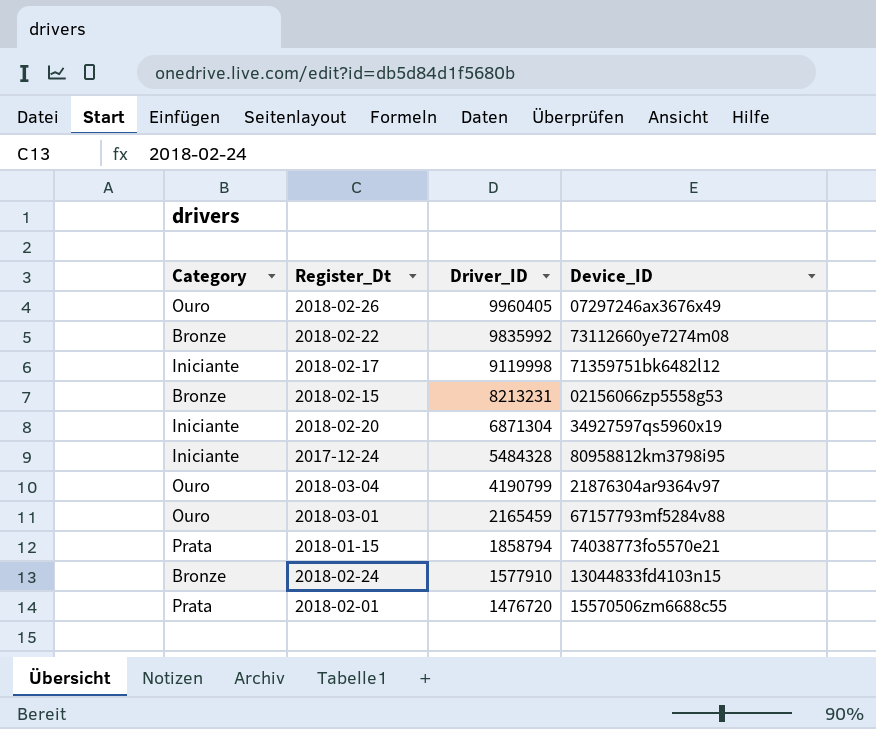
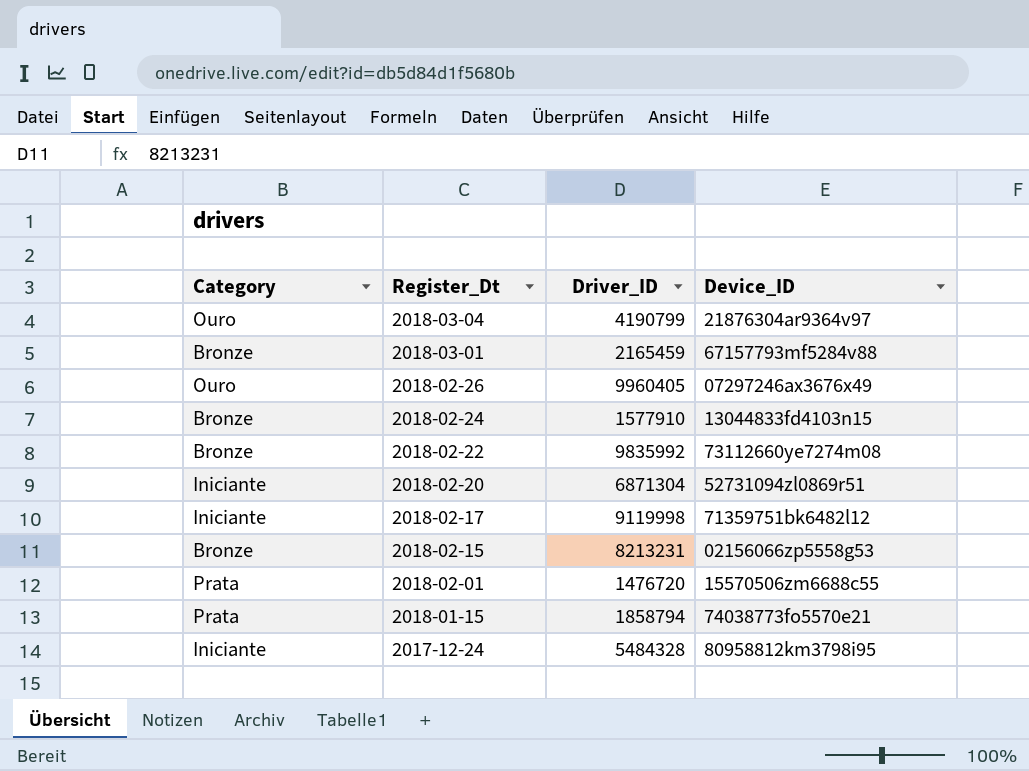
row order: Driver_ID descending -> Register_Dt descending
2018-03-01 | Category: Ouro -> Bronze
2018-02-20 | Device_ID: 34927597qs5960x19 -> 52731094zl0869r51

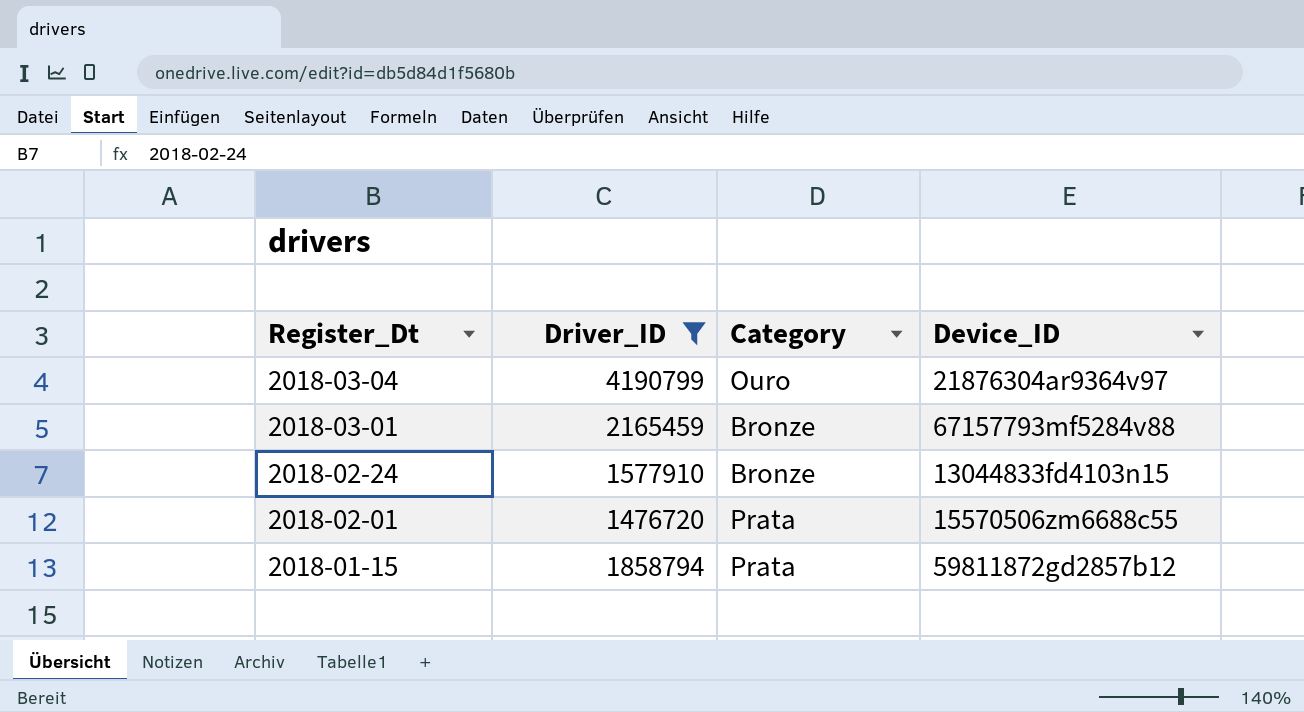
filter: none -> Driver_ID <= 4190799
column Category | position: 1 -> 3
2018-01-15 | Device_ID: 74038773fo5570e21 -> 59811872gd2857b12

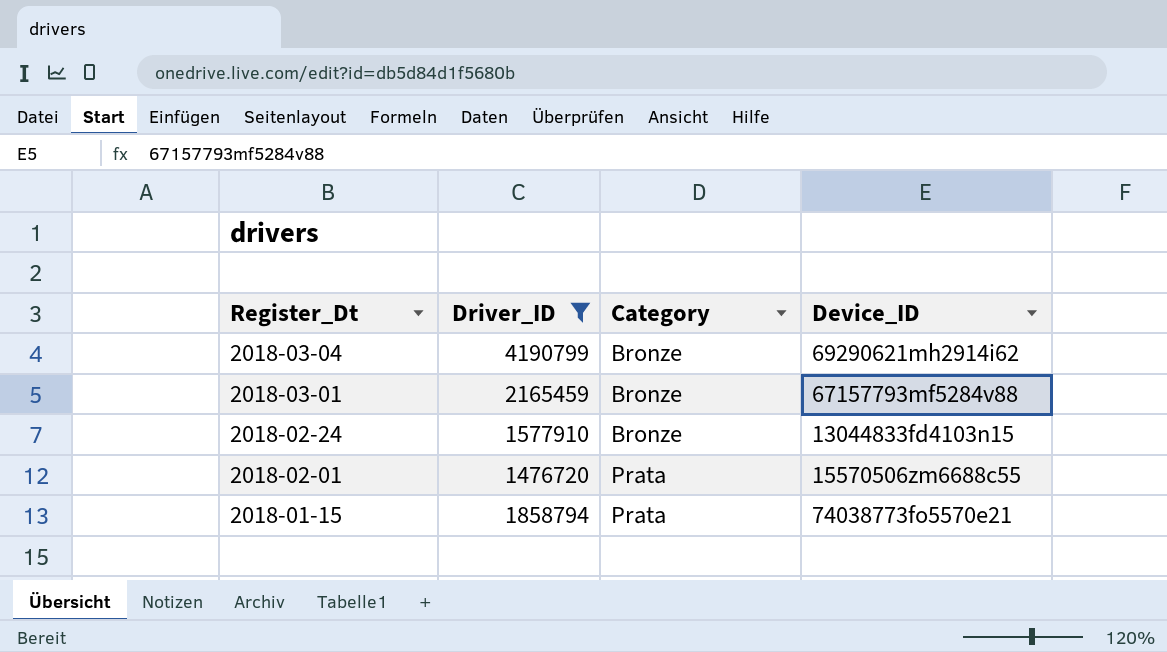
2018-03-04 | Category: Ouro -> Bronze
2018-03-04 | Device_ID: 21876304ar9364v97 -> 69290621mh2914i62
2018-01-15 | Device_ID: 59811872gd2857b12 -> 74038773fo5570e21

